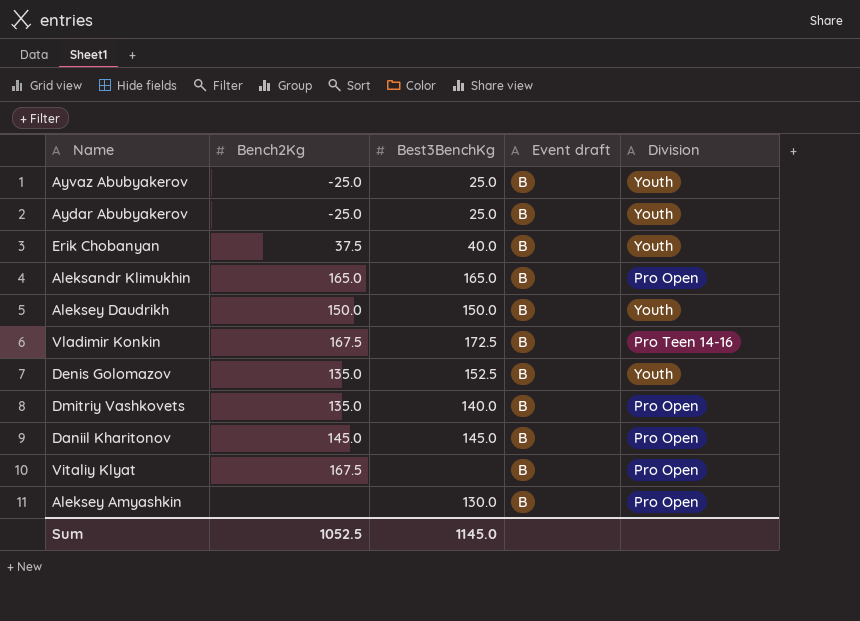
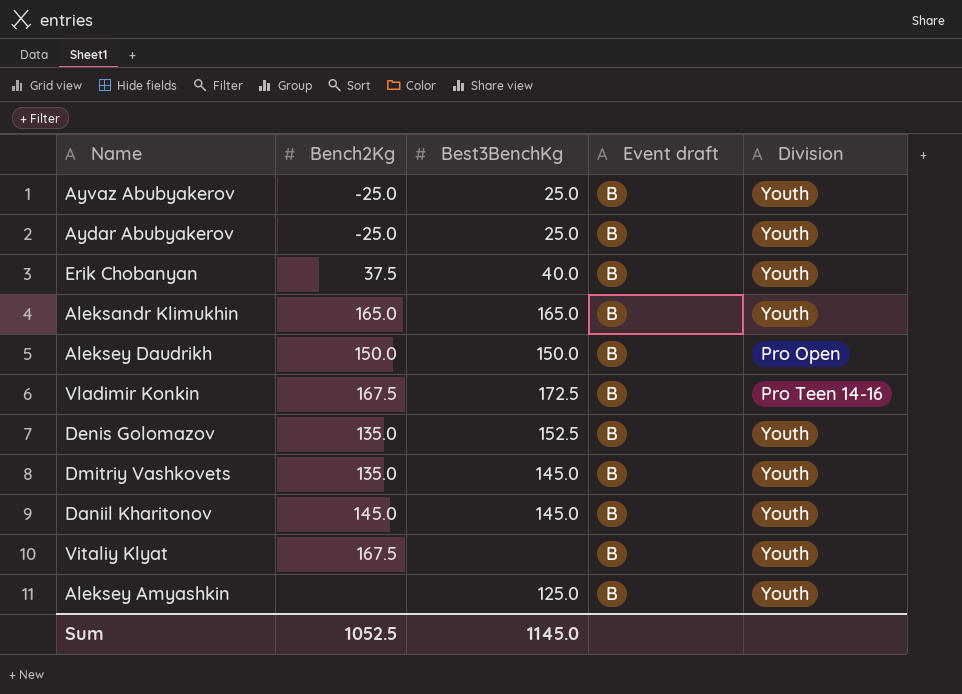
Aleksandr Klimukhin | Division: Pro Open -> Youth
Aleksey Daudrikh | Division: Youth -> Pro Open
Dmitriy Vashkovets | Best3BenchKg: 140.0 -> 145.0
Dmitriy Vashkovets | Division: Pro Open -> Youth
Daniil Kharitonov | Division: Pro Open -> Youth
Vitaliy Klyat | Division: Pro Open -> Youth
Aleksey Amyashkin | Best3BenchKg: 130.0 -> 125.0
Aleksey Amyashkin | Division: Pro Open -> Youth

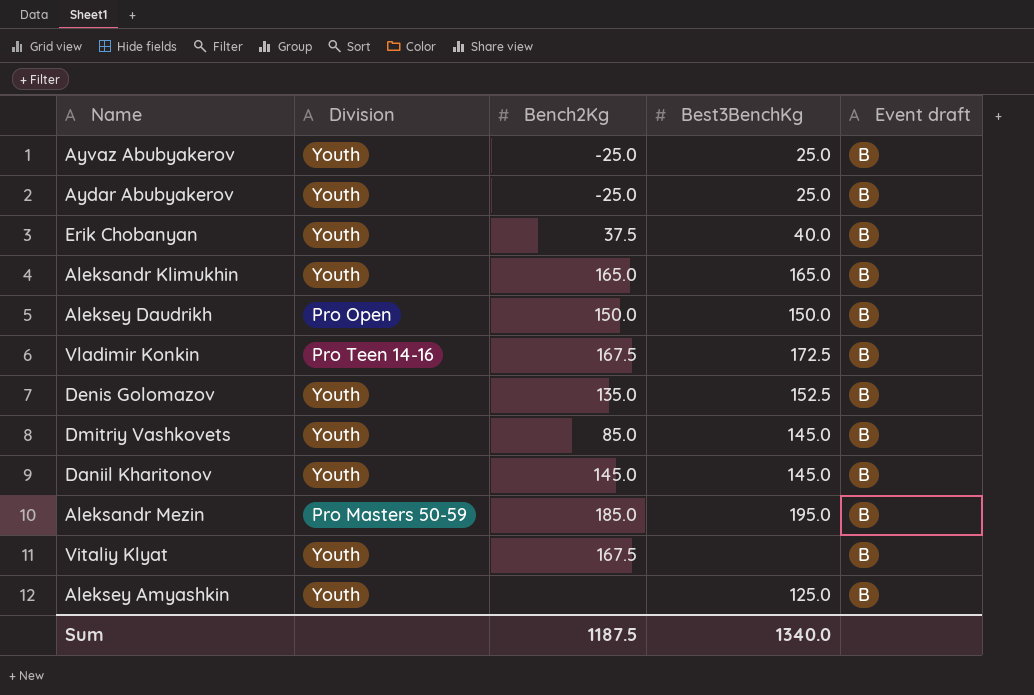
column Division | position: 5 -> 2
Dmitriy Vashkovets | Bench2Kg: 135.0 -> 85.0
row Aleksandr Mezin: none -> Pro Masters 50-59 | 185.0 | 195.0 | B
Sum | Bench2Kg: 1052.5 -> 1187.5
Sum | Best3BenchKg: 1145.0 -> 1340.0

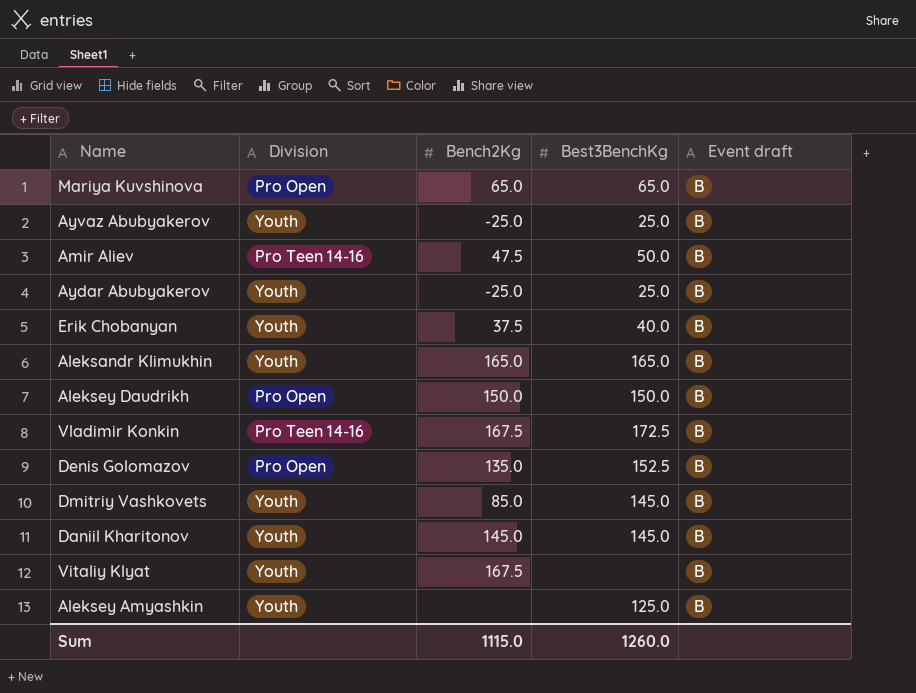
row Aleksandr Mezin: Pro Masters 50-59 | 185.0 | 195.0 | B -> none
row Mariya Kuvshinova: none -> Pro Open | 65.0 | 65.0 | B
row Amir Aliev: none -> Pro Teen 14-16 | 47.5 | 50.0 | B
Denis Golomazov | Division: Youth -> Pro Open
Sum | Bench2Kg: 1187.5 -> 1115.0
Sum | Best3BenchKg: 1340.0 -> 1260.0

